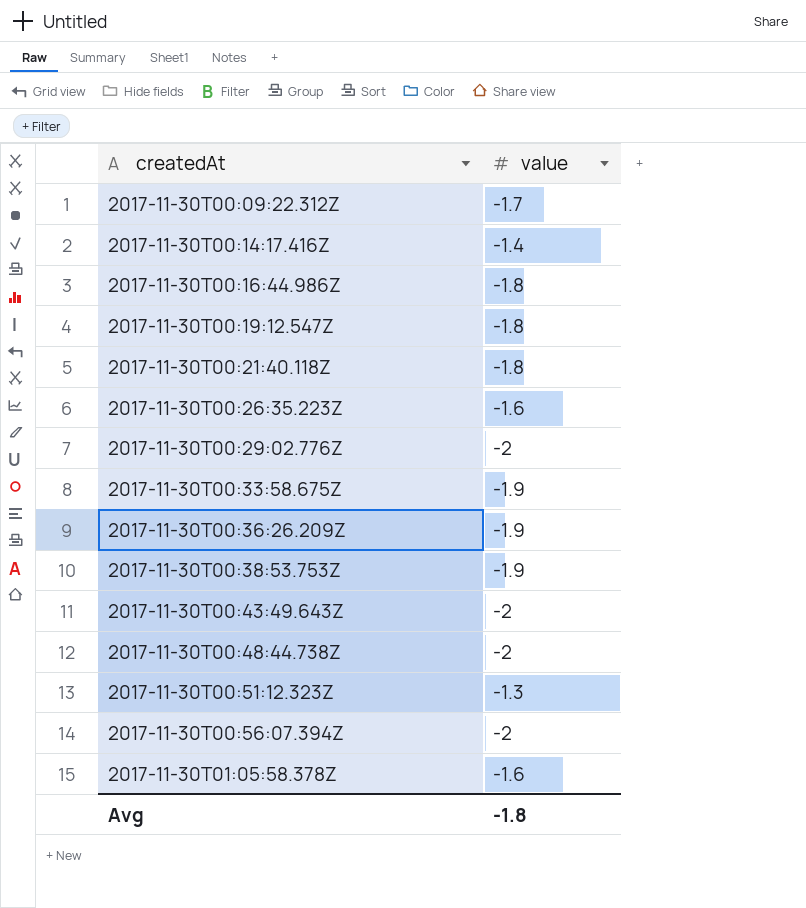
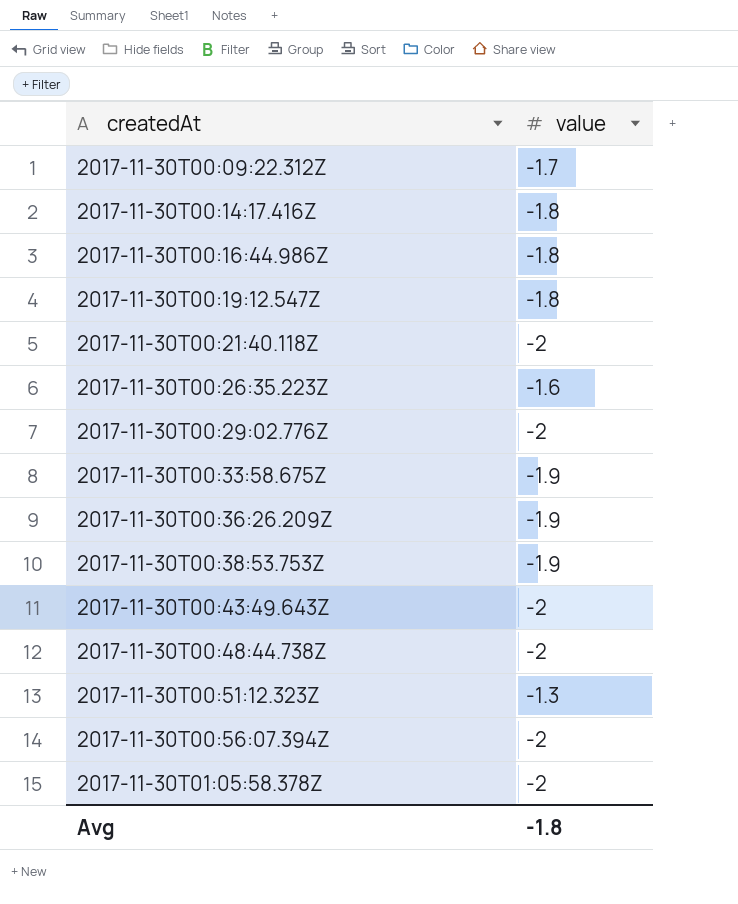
2017-11-30T00:14:17.416Z | value: -1.4 -> -1.8
2017-11-30T00:21:40.118Z | value: -1.8 -> -2
2017-11-30T01:05:58.378Z | value: -1.6 -> -2

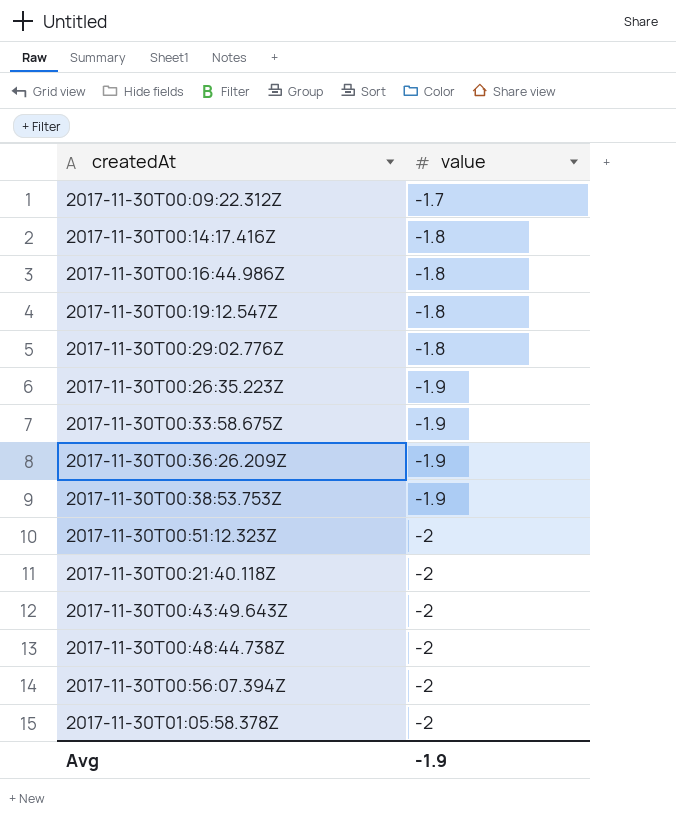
row order: createdAt ascending -> value descending
2017-11-30T00:29:02.776Z | value: -2 -> -1.8
2017-11-30T00:26:35.223Z | value: -1.6 -> -1.9
2017-11-30T00:51:12.323Z | value: -1.3 -> -2
Avg | value: -1.8 -> -1.9

